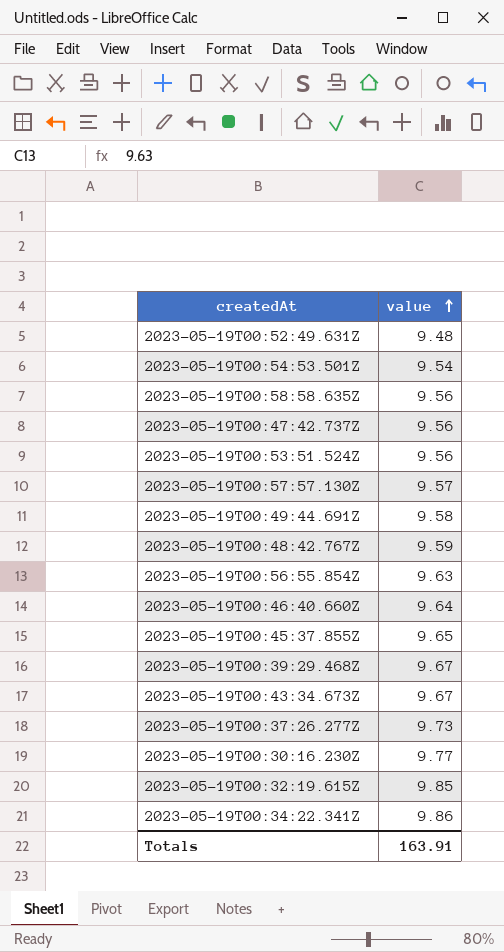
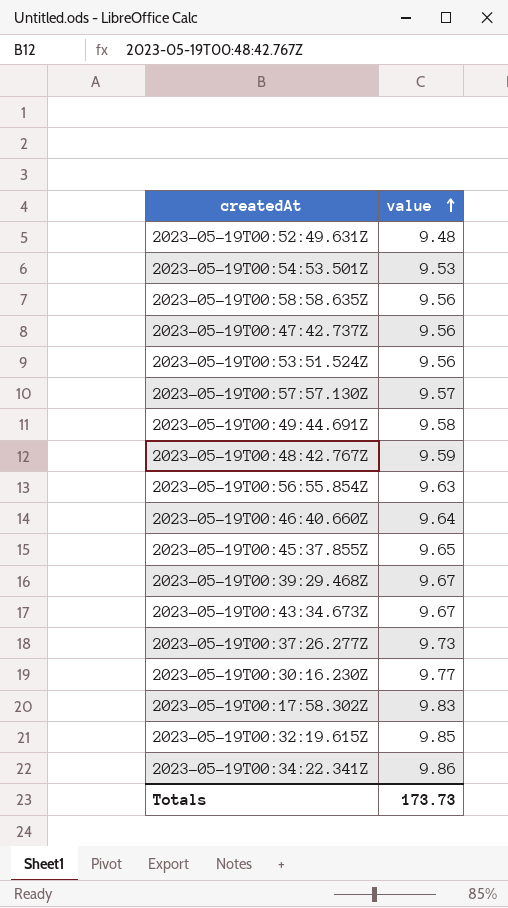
2023-05-19T00:54:53.501Z | value: 9.54 -> 9.53
row 2023-05-19T00:17:58.302Z: none -> 9.83
Totals | value: 163.91 -> 173.73

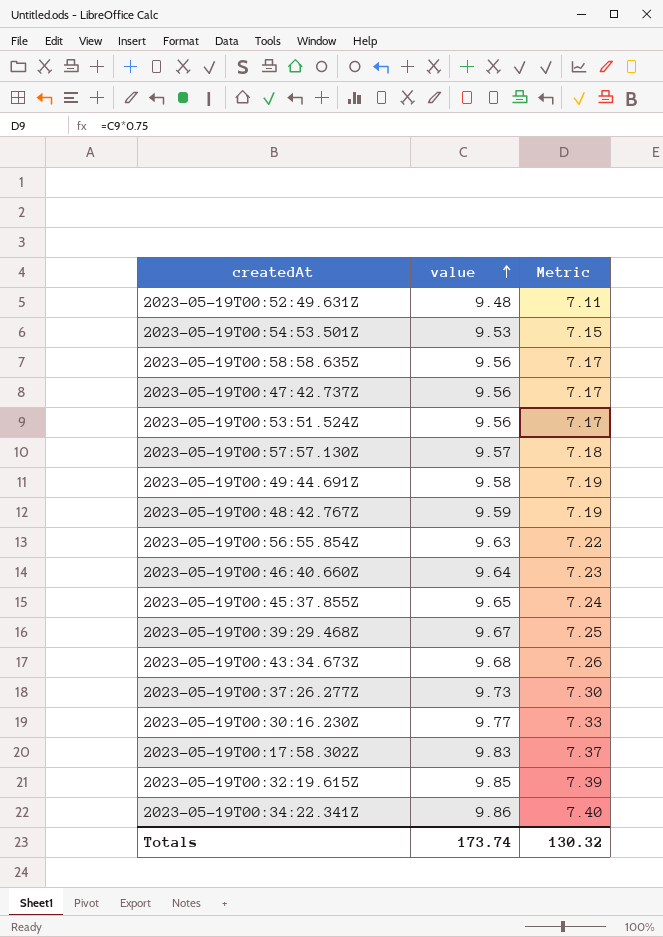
column Metric | formula: none -> [value] * 0.75
2023-05-19T00:43:34.673Z | value: 9.67 -> 9.68
Totals | value: 173.73 -> 173.74

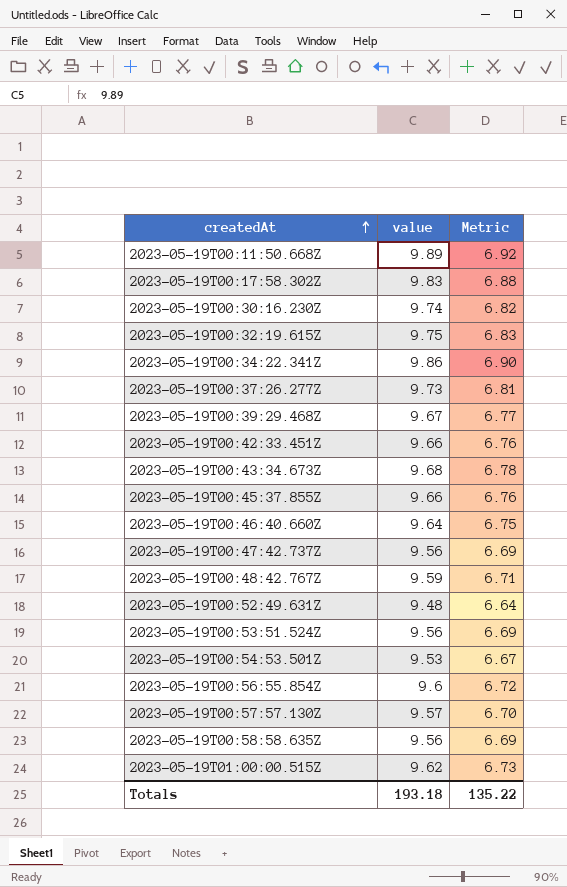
row order: value ascending -> createdAt ascending
column Metric | formula: [value] * 0.75 -> [value] * 0.7
row 2023-05-19T00:49:44.691Z: 9.58 | 7.19 -> none
row 2023-05-19T00:11:50.668Z: none -> 9.89 | 6.92
2023-05-19T00:30:16.230Z | value: 9.77 -> 9.74
2023-05-19T00:32:19.615Z | value: 9.85 -> 9.75
row 2023-05-19T00:42:33.451Z: none -> 9.66 | 6.76
2023-05-19T00:45:37.855Z | value: 9.65 -> 9.66
2023-05-19T00:56:55.854Z | value: 9.63 -> 9.6
row 2023-05-19T01:00:00.515Z: none -> 9.62 | 6.73
Totals | value: 173.74 -> 193.18
Totals | Metric: 130.32 -> 135.22

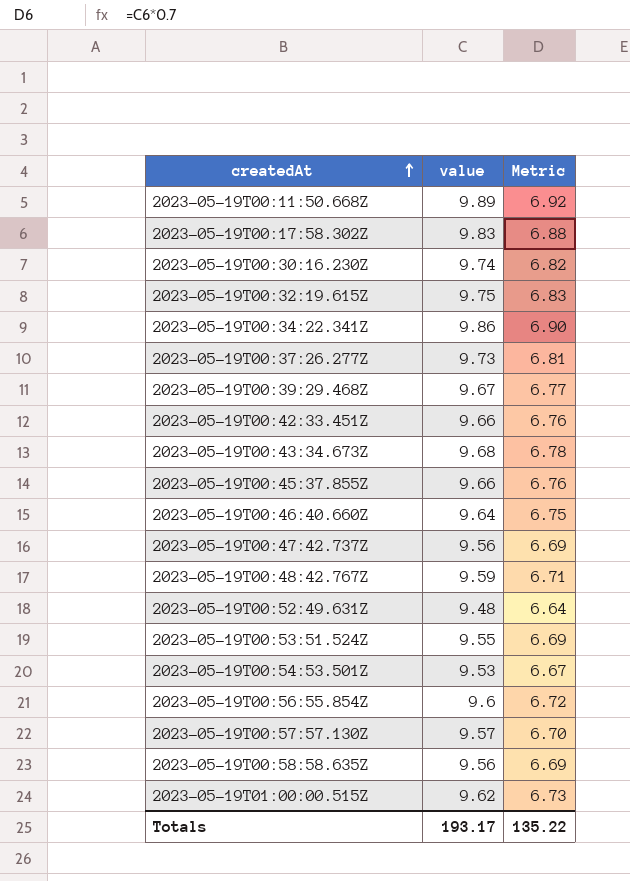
2023-05-19T00:53:51.524Z | value: 9.56 -> 9.55
Totals | value: 193.18 -> 193.17

